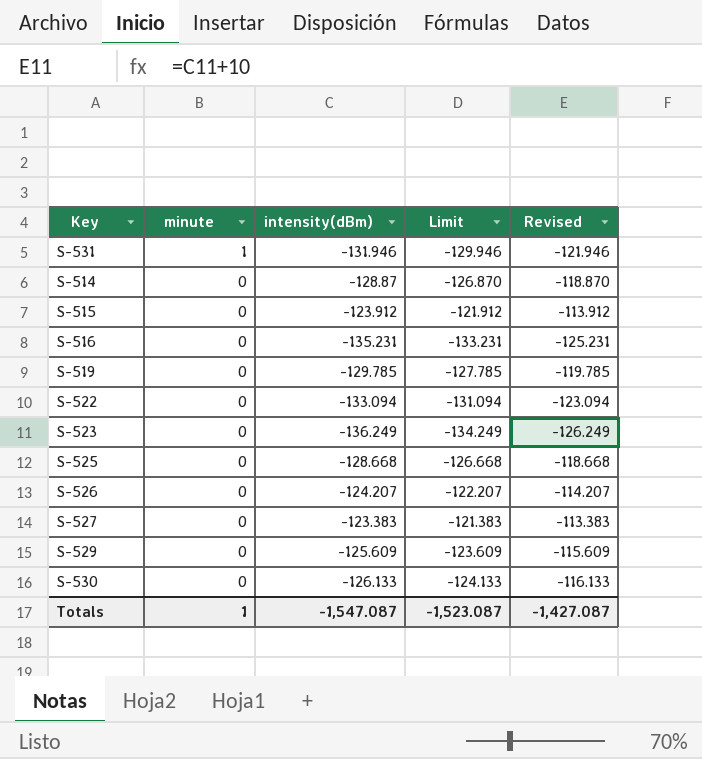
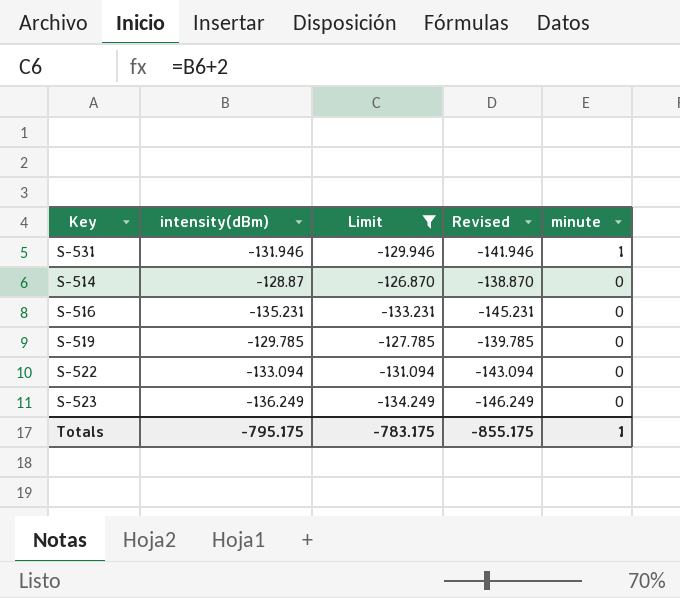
filter: none -> Limit <= -126.870
column Revised | formula: [intensity(dBm)] + 10 -> [intensity(dBm)] - 10
column minute | position: 2 -> 5
Totals | intensity(dBm): -1,547.087 -> -795.175
Totals | Limit: -1,523.087 -> -783.175
Totals | Revised: -1,427.087 -> -855.175

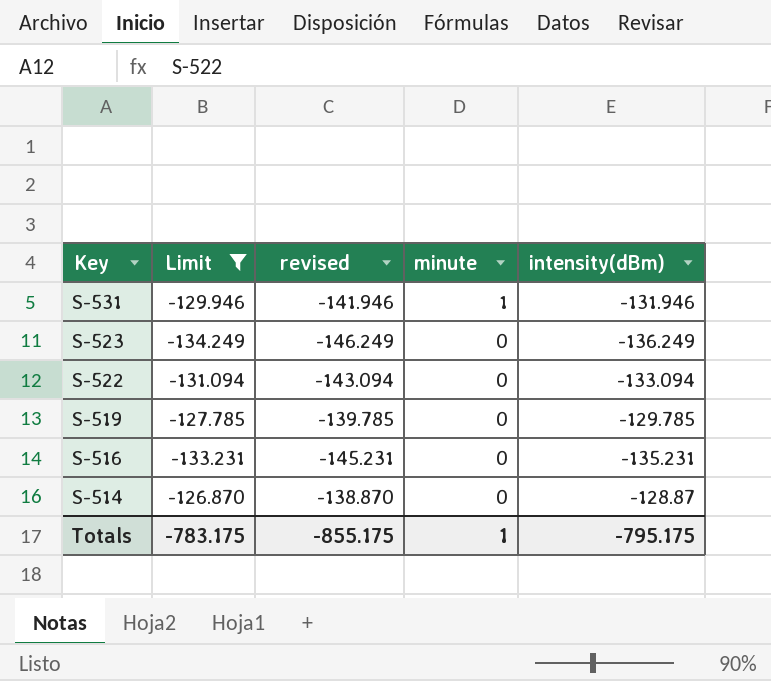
row order: minute descending -> Key descending
column name: Revised -> revised
column intensity(dBm) | position: 2 -> 5

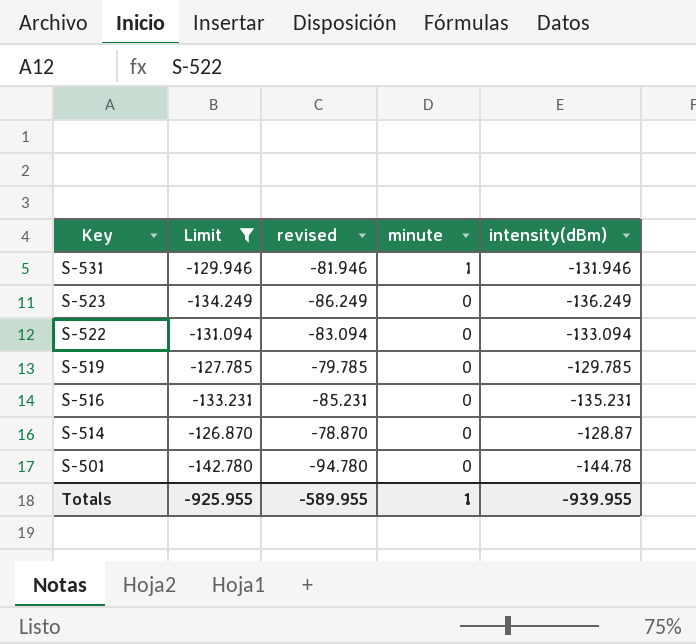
column revised | formula: [intensity(dBm)] - 10 -> [intensity(dBm)] + 50
row S-501: none -> -142.780 | -94.780 | 0 | -144.78
Totals | Limit: -783.175 -> -925.955
Totals | revised: -855.175 -> -589.955
Totals | intensity(dBm): -795.175 -> -939.955

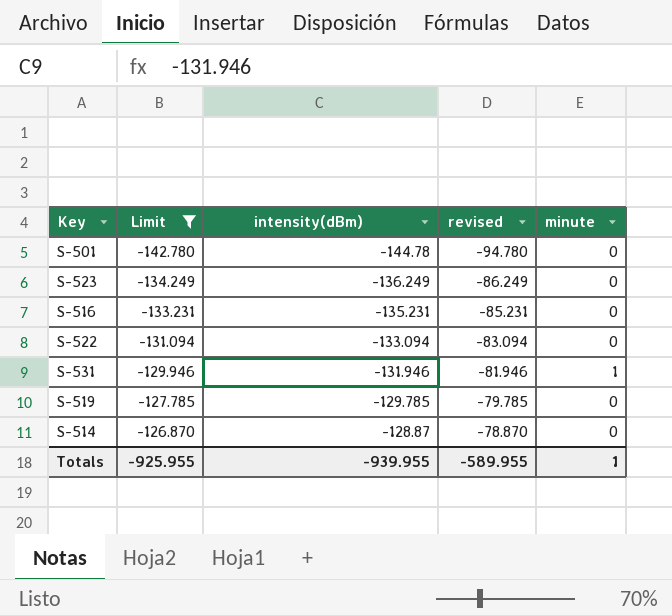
row order: Key descending -> Limit ascending
column intensity(dBm) | position: 5 -> 3

